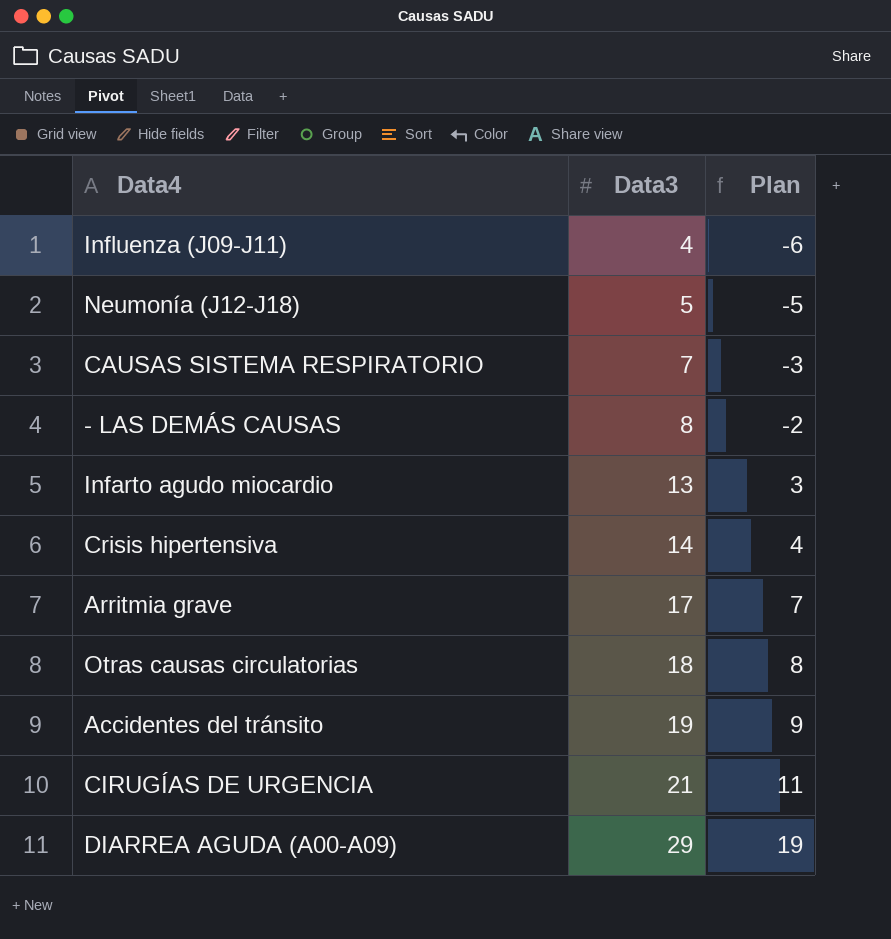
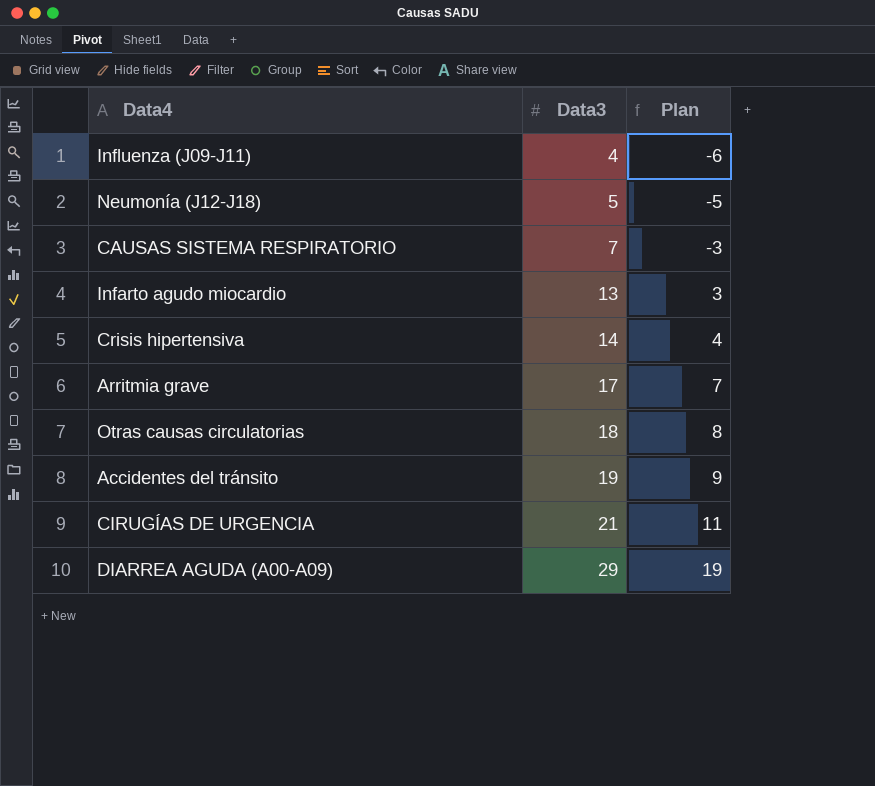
row - LAS DEMÁS CAUSAS: 8 | -2 -> none

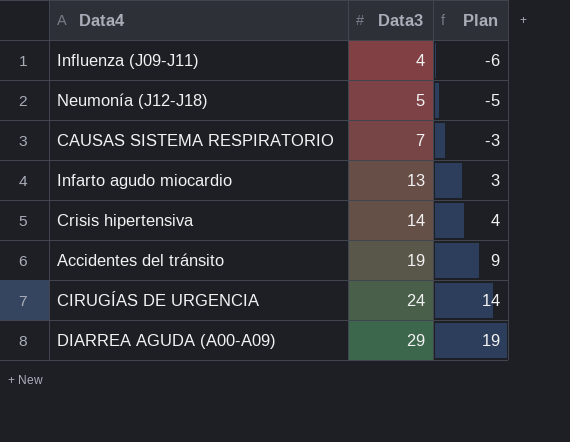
row Arritmia grave: 17 | 7 -> none
row Otras causas circulatorias: 18 | 8 -> none
CIRUGÍAS DE URGENCIA | Data3: 21 -> 24
CIRUGÍAS DE URGENCIA | Plan: 11 -> 14

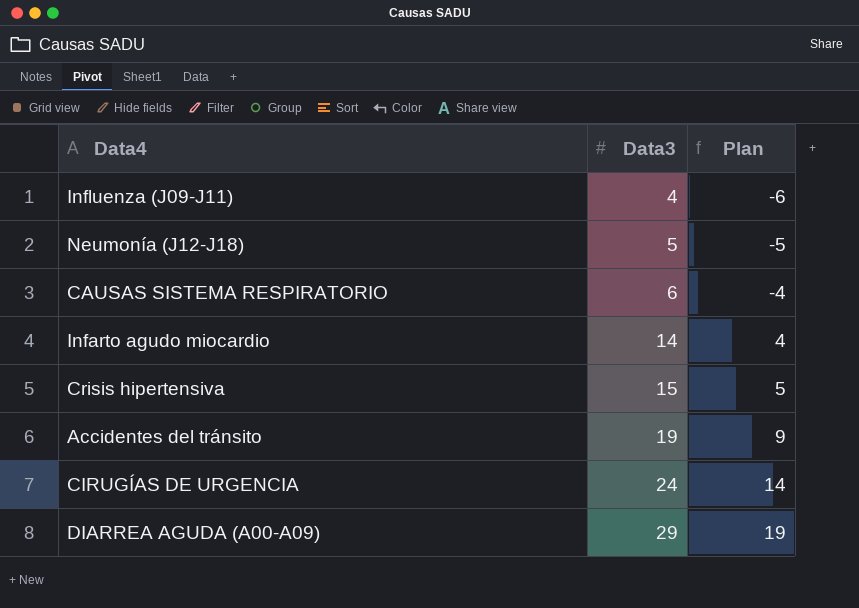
CAUSAS SISTEMA RESPIRATORIO | Data3: 7 -> 6
CAUSAS SISTEMA RESPIRATORIO | Plan: -3 -> -4
Infarto agudo miocardio | Data3: 13 -> 14
Infarto agudo miocardio | Plan: 3 -> 4
Crisis hipertensiva | Data3: 14 -> 15
Crisis hipertensiva | Plan: 4 -> 5

